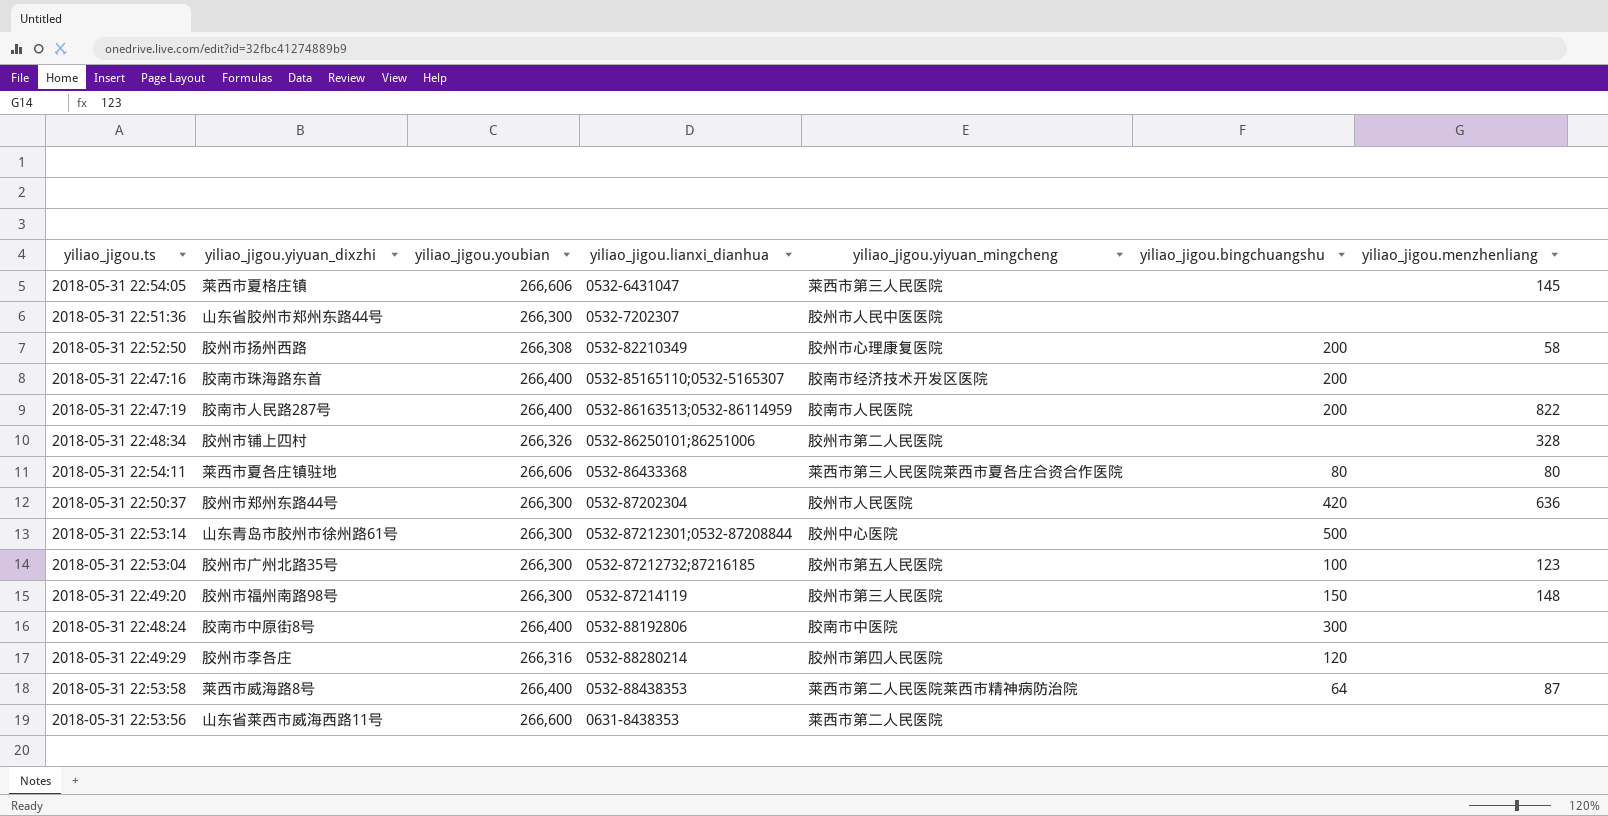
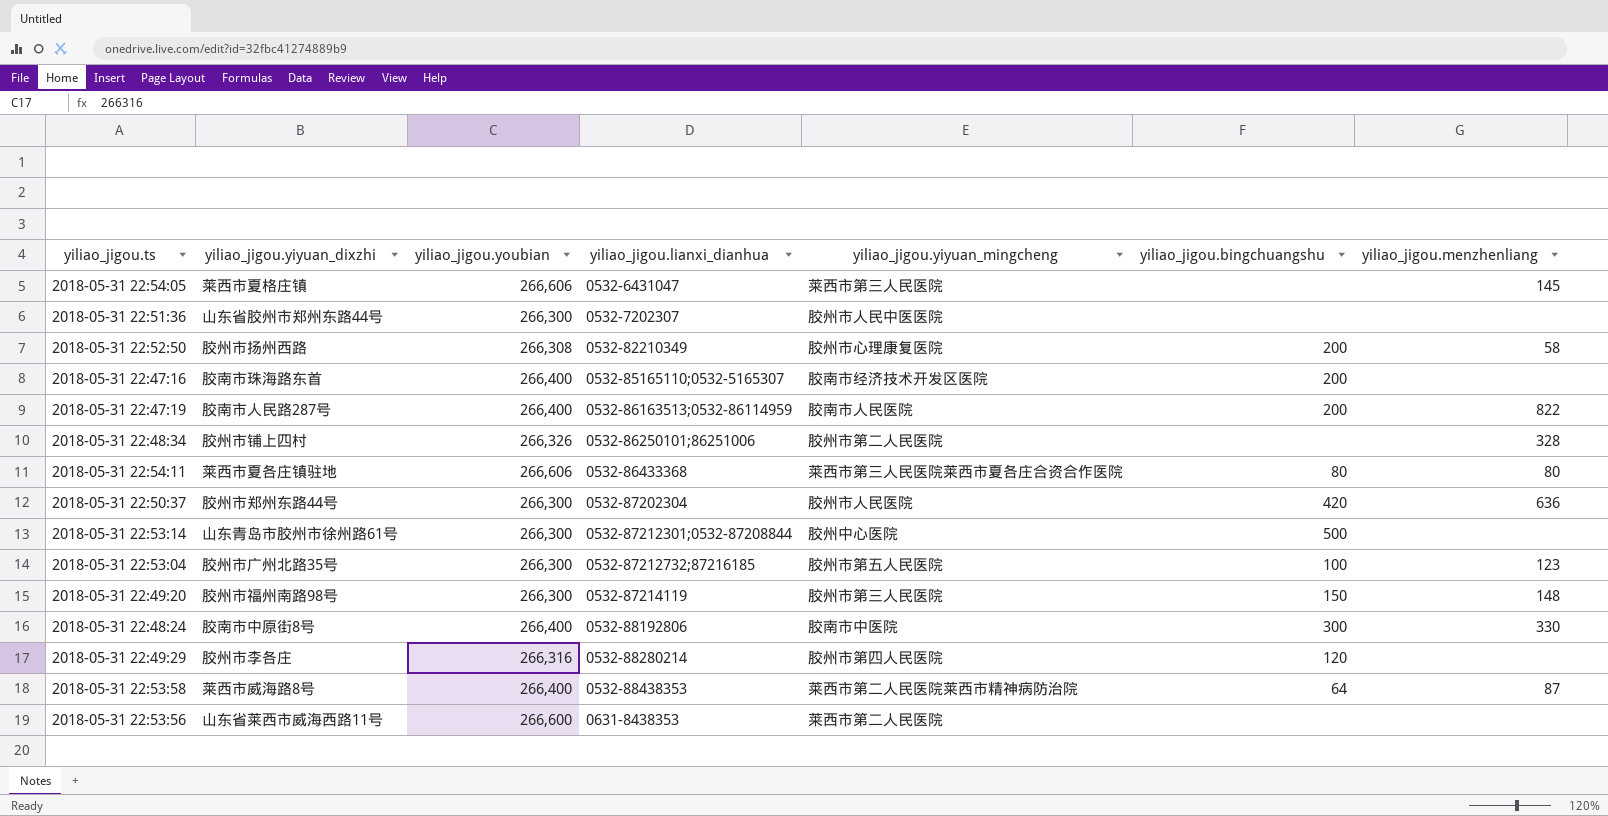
2018-05-31 22:48:24 | yiliao_jigou.menzhenliang: none -> 330

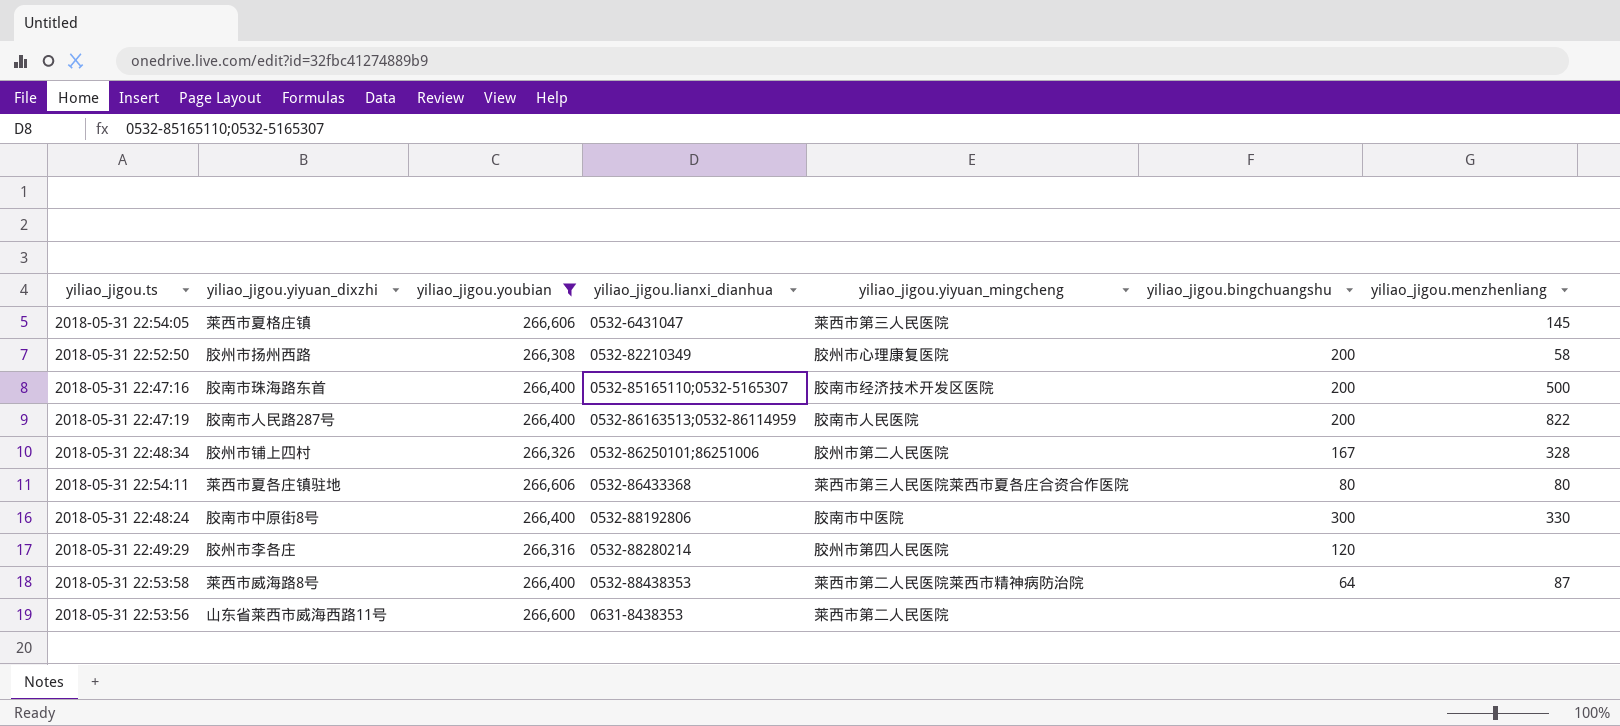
filter: none -> yiliao_jigou.youbian != 266,300
2018-05-31 22:47:16 | yiliao_jigou.menzhenliang: none -> 500
2018-05-31 22:48:34 | yiliao_jigou.bingchuangshu: none -> 167

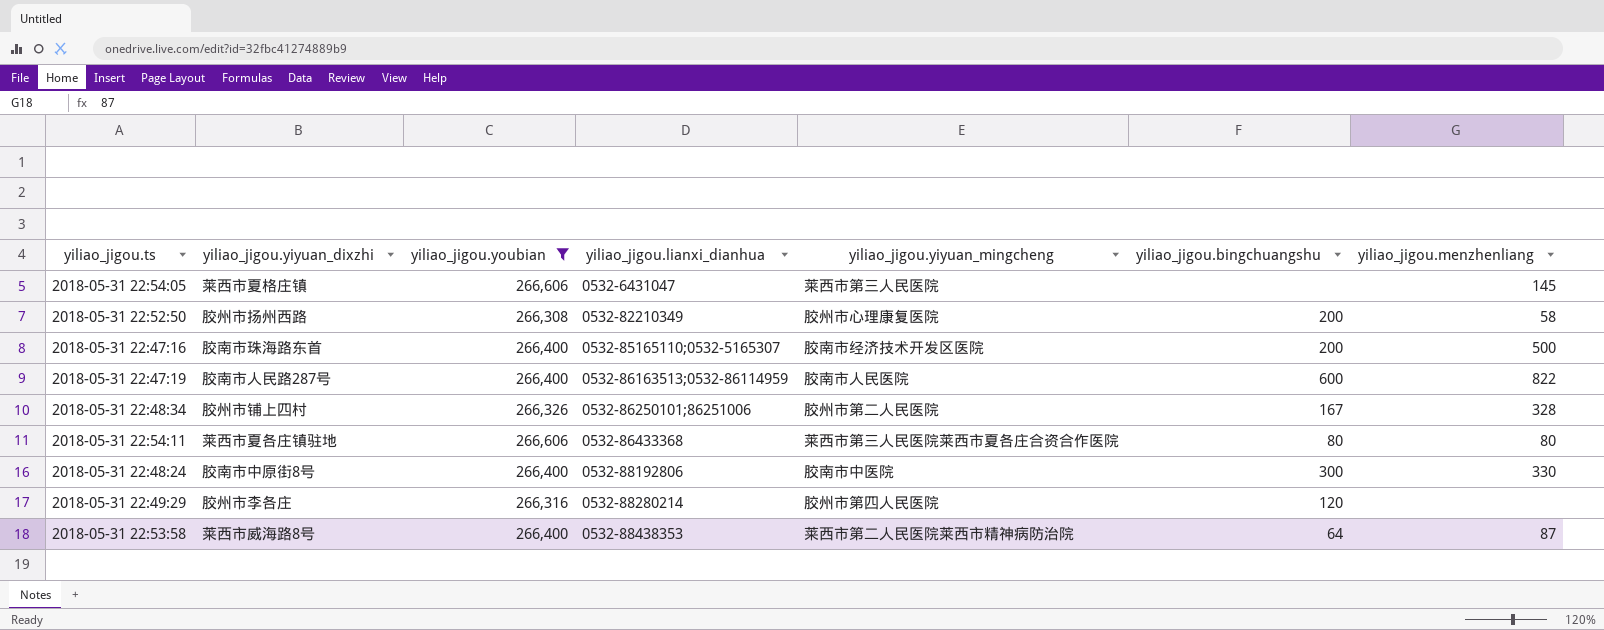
row 2018-05-31 22:53:56: 山东省莱西市威海西路11号 | 266,600 | 0631-8438353 | 莱西市第二人民医院 | none | none -> none
2018-05-31 22:47:19 | yiliao_jigou.bingchuangshu: 200 -> 600

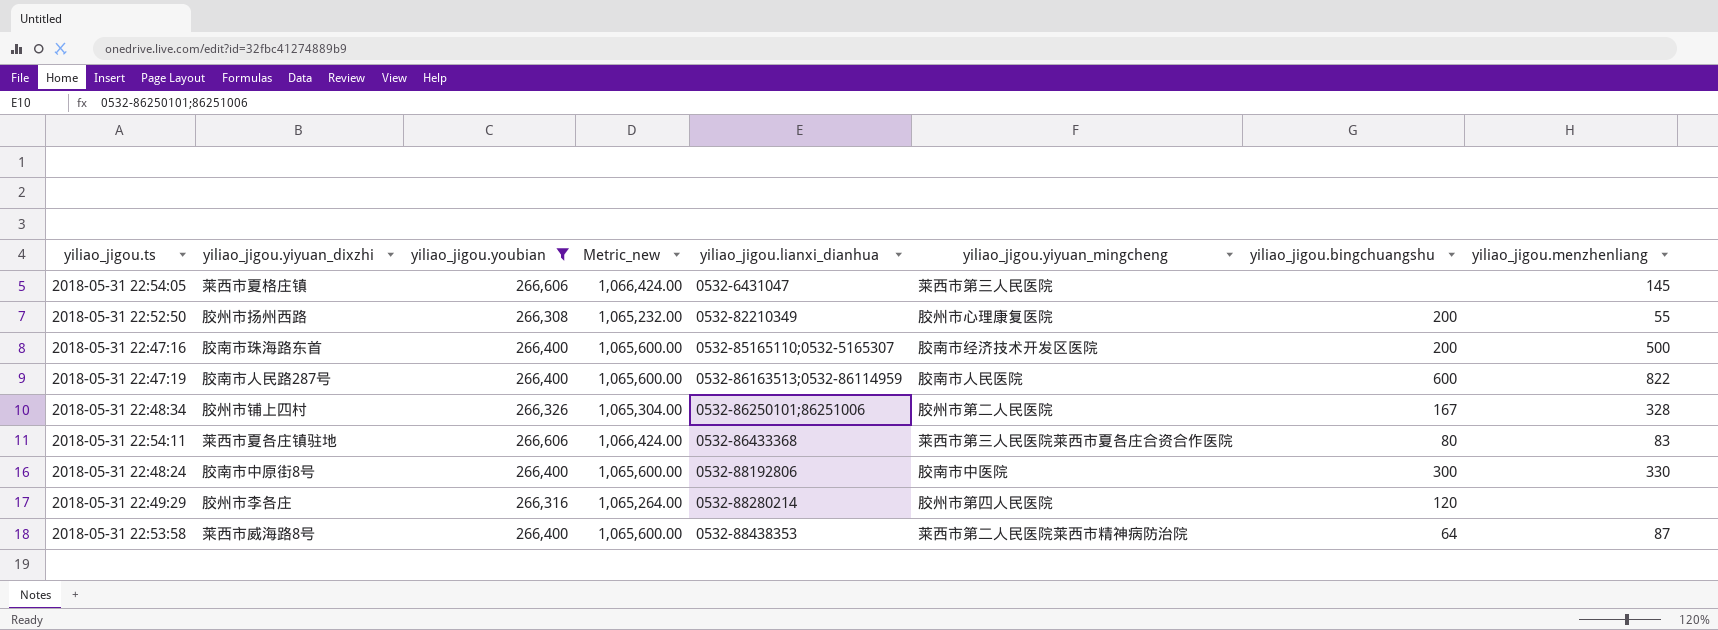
column Metric_new | formula: none -> [yiliao_jigou.youbian] * 4
2018-05-31 22:52:50 | yiliao_jigou.menzhenliang: 58 -> 55
2018-05-31 22:54:11 | yiliao_jigou.menzhenliang: 80 -> 83

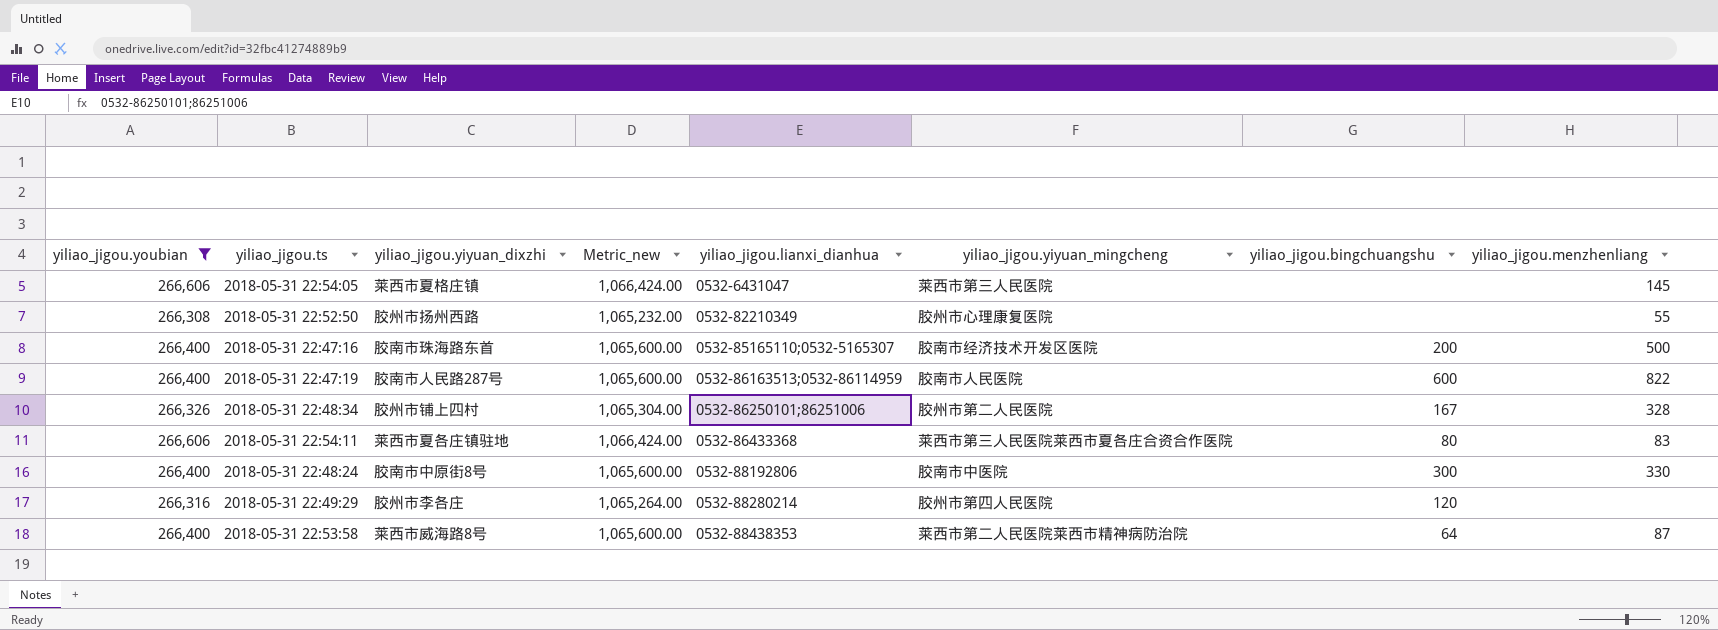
column yiliao_jigou.youbian | position: 3 -> 1
2018-05-31 22:52:50 | yiliao_jigou.bingchuangshu: 200 -> none

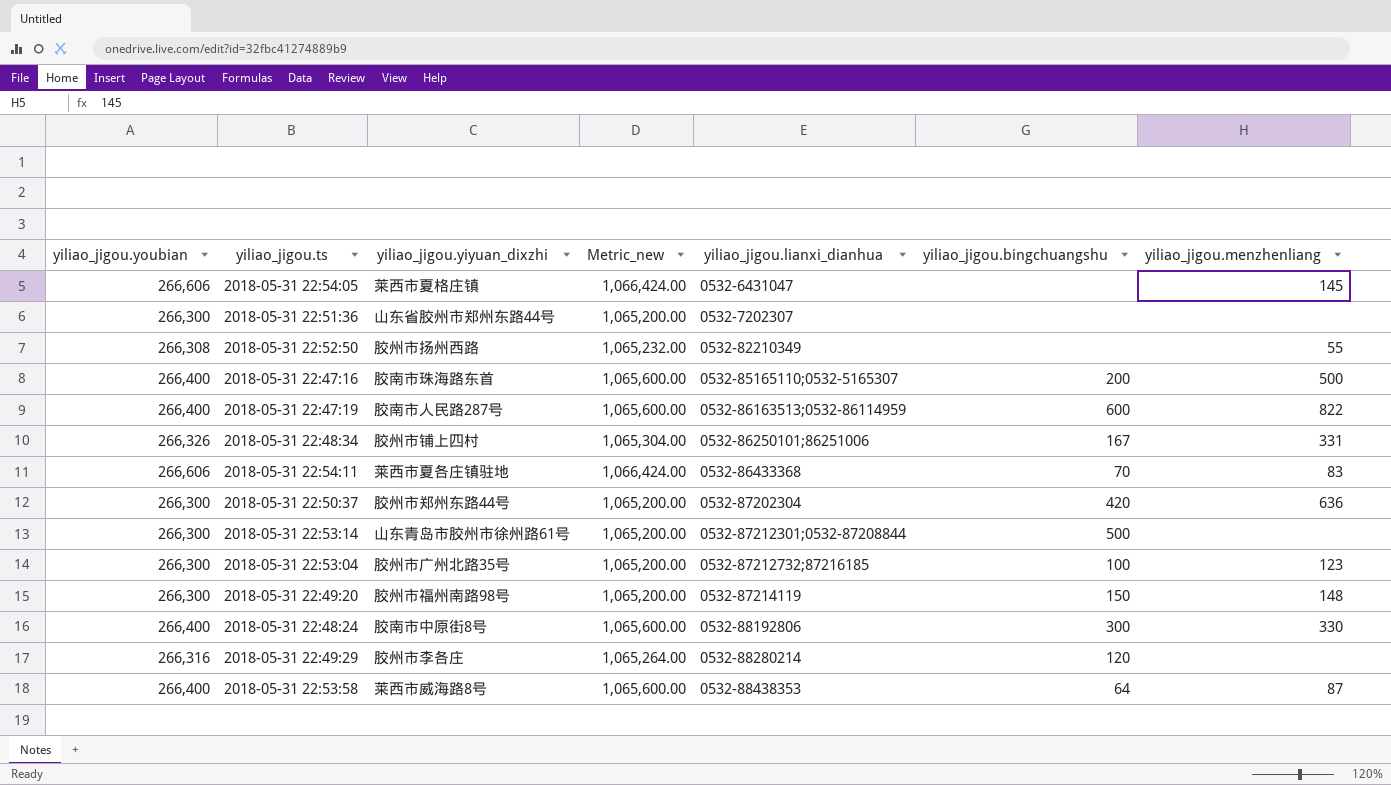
filter: yiliao_jigou.youbian != 266,300 -> none
column yiliao_jigou.yiyuan_mingcheng | position: 6 -> none
2018-05-31 22:48:34 | yiliao_jigou.menzhenliang: 328 -> 331
2018-05-31 22:54:11 | yiliao_jigou.bingchuangshu: 80 -> 70

